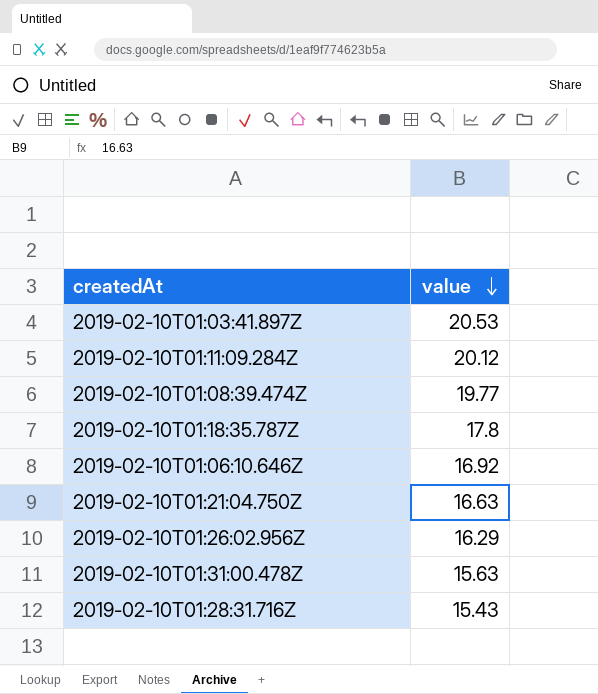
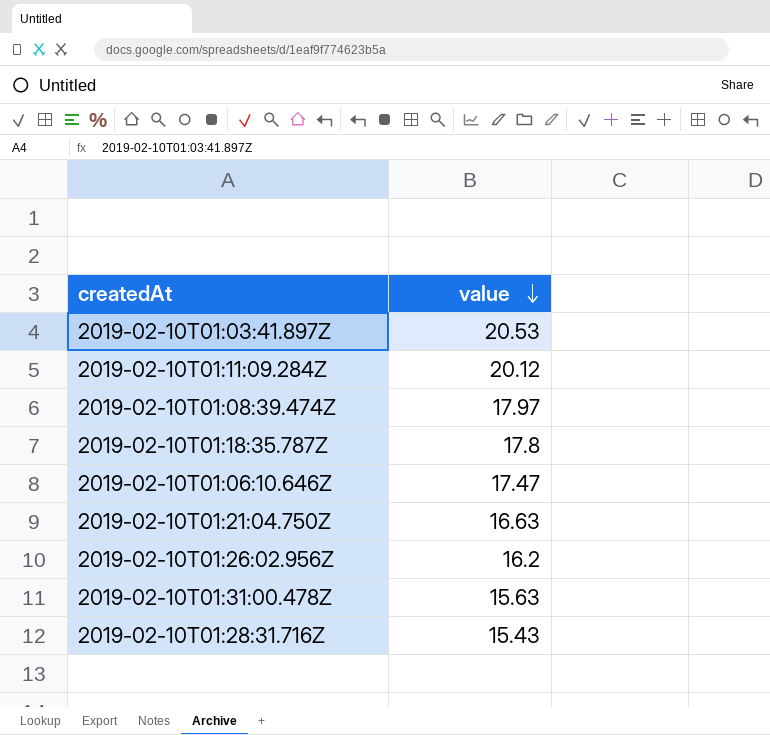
2019-02-10T01:08:39.474Z | value: 19.77 -> 17.97
2019-02-10T01:06:10.646Z | value: 16.92 -> 17.47
2019-02-10T01:26:02.956Z | value: 16.29 -> 16.2

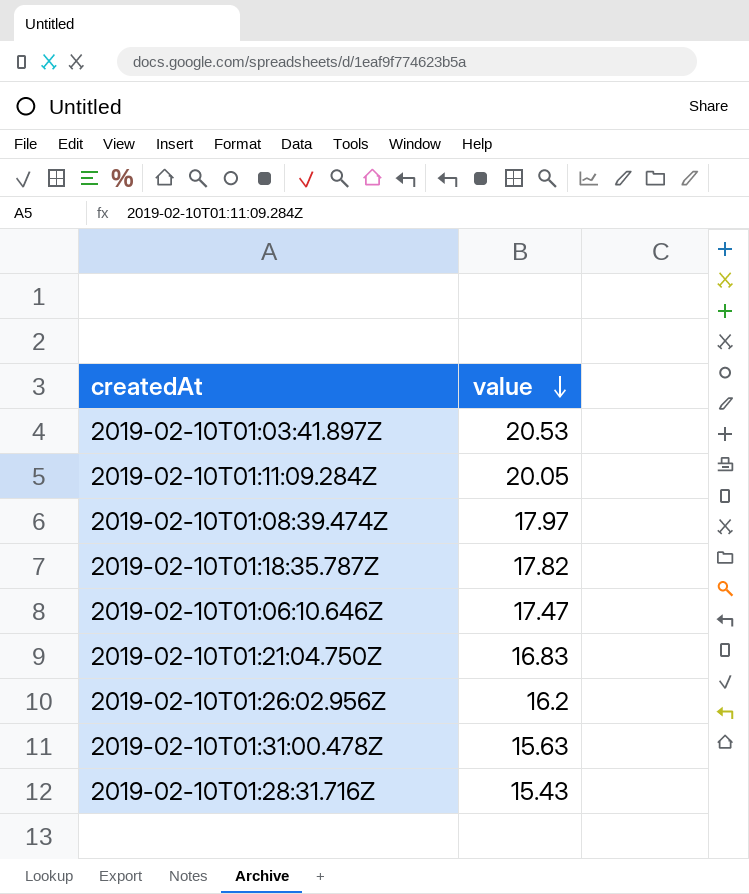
2019-02-10T01:11:09.284Z | value: 20.12 -> 20.05
2019-02-10T01:18:35.787Z | value: 17.8 -> 17.82
2019-02-10T01:21:04.750Z | value: 16.63 -> 16.83

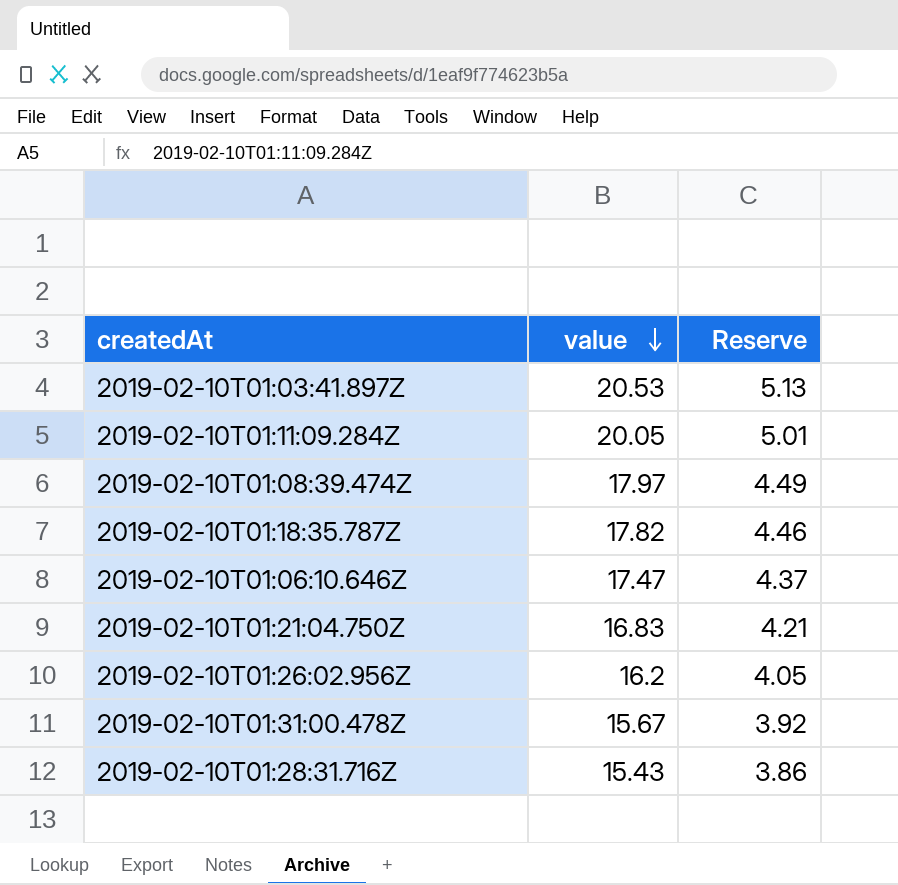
column Reserve | formula: none -> [value] * 0.25
2019-02-10T01:31:00.478Z | value: 15.63 -> 15.67

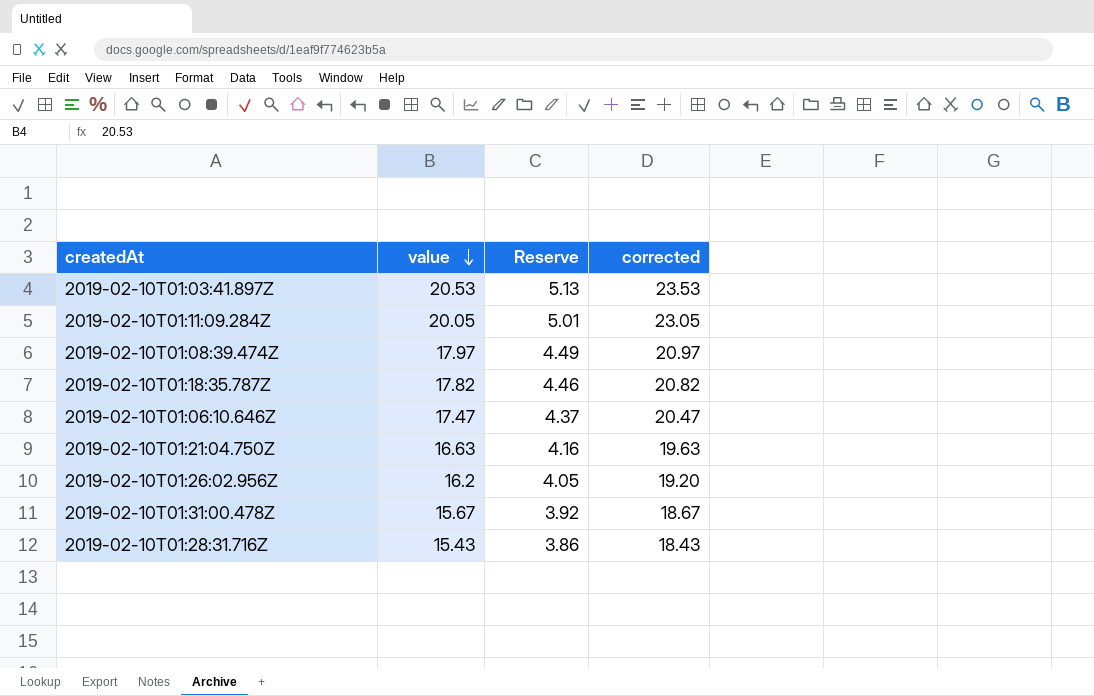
column corrected | formula: none -> [value] + 3
2019-02-10T01:21:04.750Z | value: 16.83 -> 16.63
2019-02-10T01:21:04.750Z | Reserve: 4.21 -> 4.16

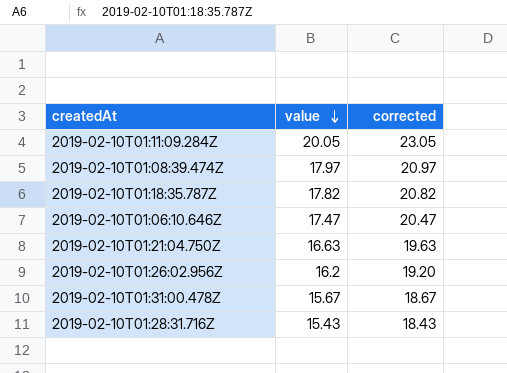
column Reserve | formula: [value] * 0.25 -> none
row 2019-02-10T01:03:41.897Z: 20.53 | 5.13 | 23.53 -> none

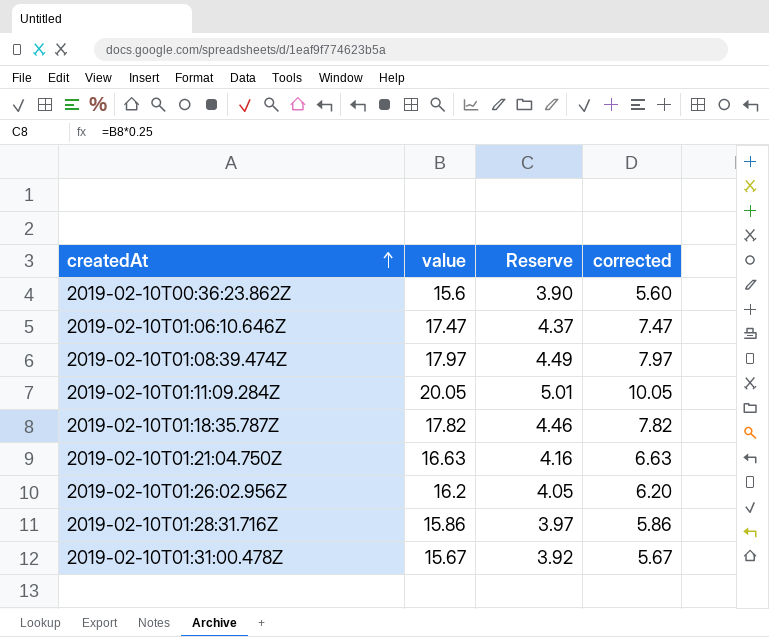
row order: value descending -> createdAt ascending
column Reserve | formula: none -> [value] * 0.25
column corrected | formula: [value] + 3 -> [value] - 10
row 2019-02-10T00:36:23.862Z: none -> 15.6 | 3.90 | 5.60
2019-02-10T01:28:31.716Z | value: 15.43 -> 15.86

